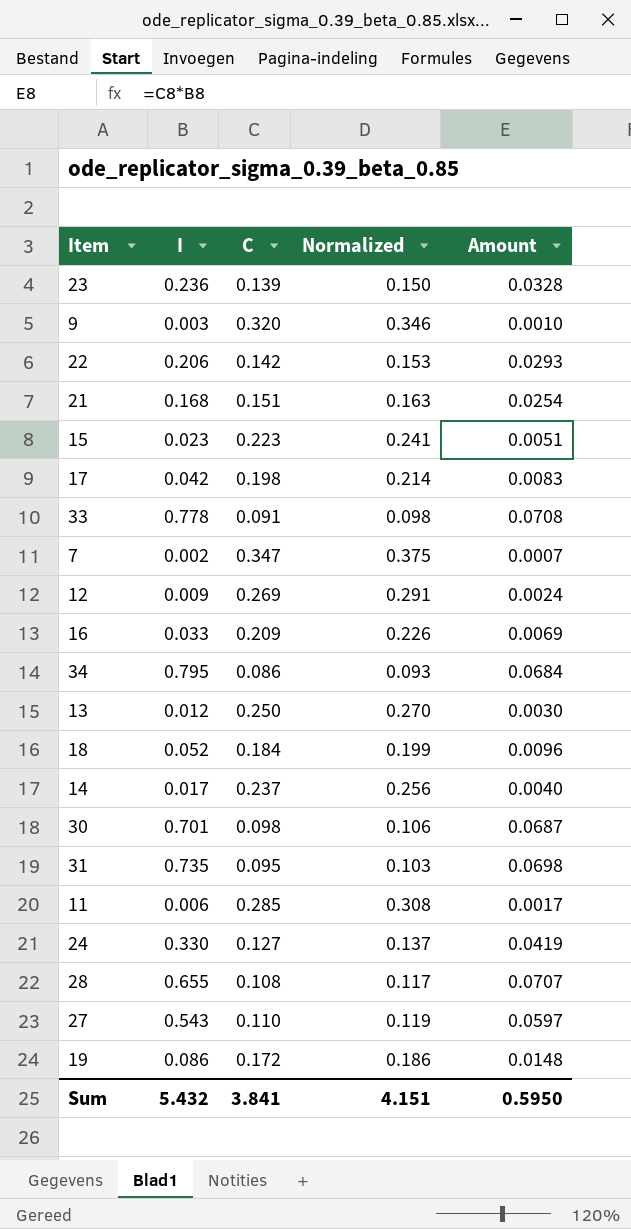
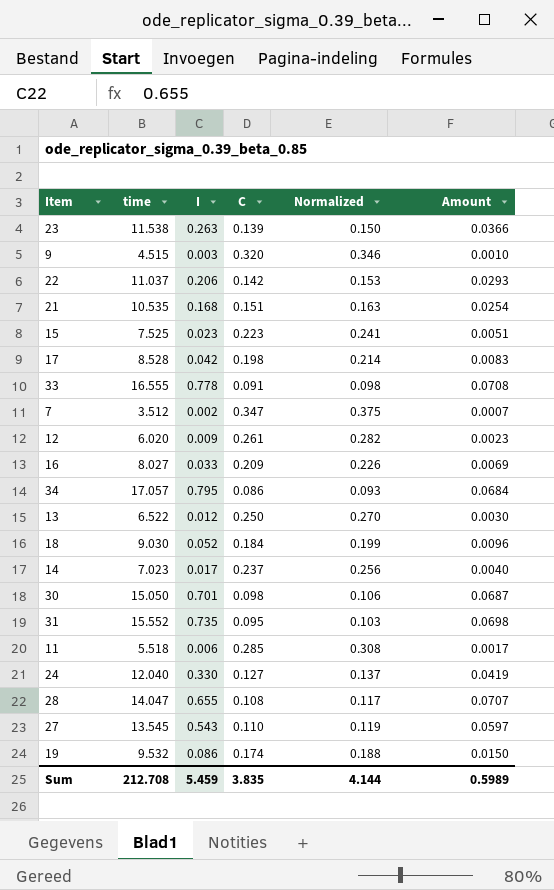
column time | position: none -> 2
23 | I: 0.236 -> 0.263
23 | Amount: 0.0328 -> 0.0366
12 | C: 0.269 -> 0.261
12 | Normalized: 0.291 -> 0.282
12 | Amount: 0.0024 -> 0.0023
19 | C: 0.172 -> 0.174
19 | Normalized: 0.186 -> 0.188
19 | Amount: 0.0148 -> 0.0150
Sum | I: 5.432 -> 5.459
Sum | C: 3.841 -> 3.835
Sum | Normalized: 4.151 -> 4.144
Sum | Amount: 0.5950 -> 0.5989

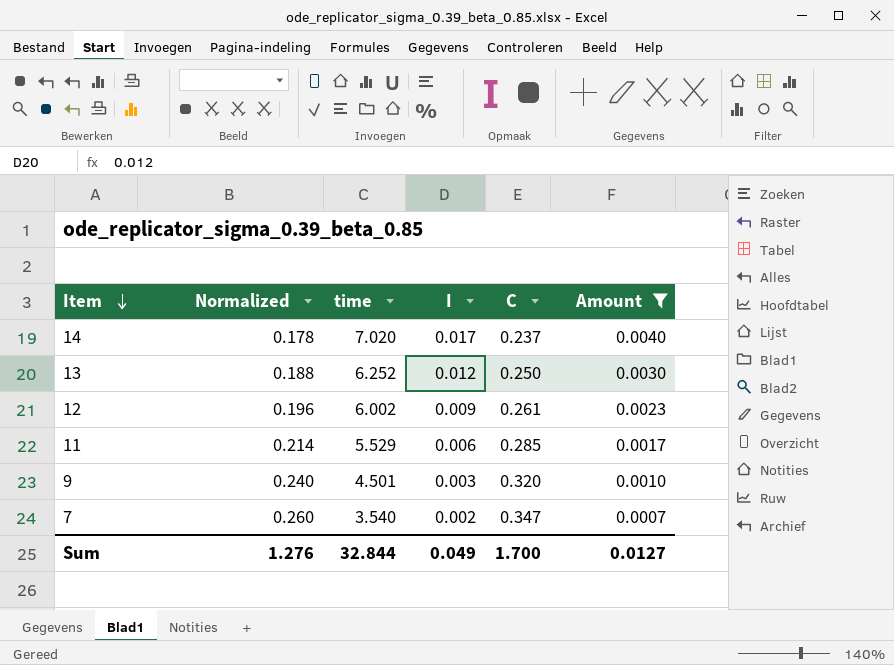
filter: none -> Amount <= 0.0040
row order: none -> Item descending
column Normalized | formula: [C] * 1.08 -> [C] * 0.75
column Normalized | position: 5 -> 2
14 | time: 7.023 -> 7.020
13 | time: 6.522 -> 6.252
12 | time: 6.020 -> 6.002
11 | time: 5.518 -> 5.529
9 | time: 4.515 -> 4.501
7 | time: 3.512 -> 3.540
Sum | Normalized: 4.144 -> 1.276
Sum | time: 212.708 -> 32.844
Sum | I: 5.459 -> 0.049
Sum | C: 3.835 -> 1.700
Sum | Amount: 0.5989 -> 0.0127

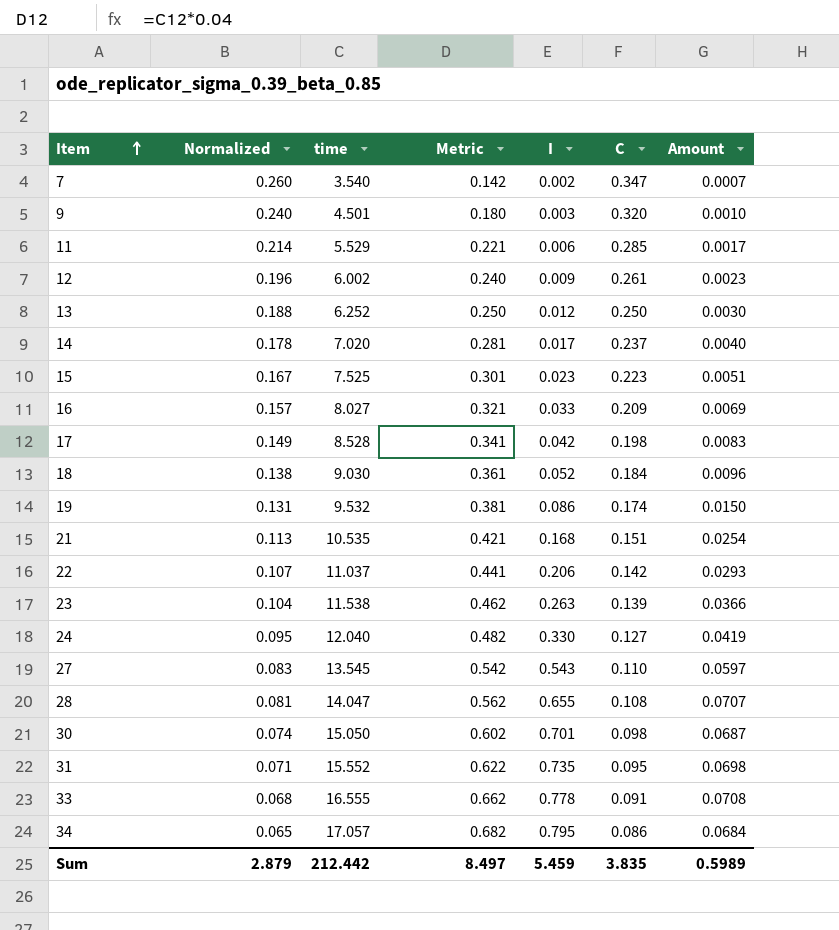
filter: Amount <= 0.0040 -> none
row order: Item descending -> Item ascending
column Metric | formula: none -> [time] * 0.04
Sum | Normalized: 1.276 -> 2.879
Sum | time: 32.844 -> 212.442
Sum | I: 0.049 -> 5.459
Sum | C: 1.700 -> 3.835
Sum | Amount: 0.0127 -> 0.5989

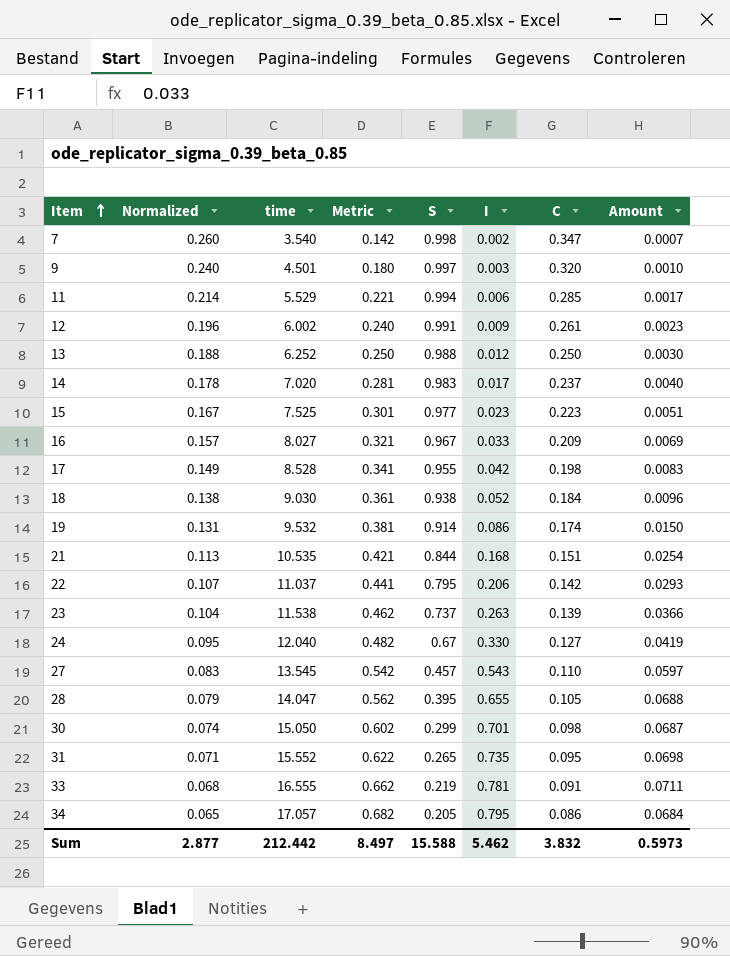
column S | position: none -> 5
28 | Normalized: 0.081 -> 0.079
28 | C: 0.108 -> 0.105
28 | Amount: 0.0707 -> 0.0688
33 | I: 0.778 -> 0.781
33 | Amount: 0.0708 -> 0.0711
Sum | Normalized: 2.879 -> 2.877
Sum | I: 5.459 -> 5.462
Sum | C: 3.835 -> 3.832
Sum | Amount: 0.5989 -> 0.5973

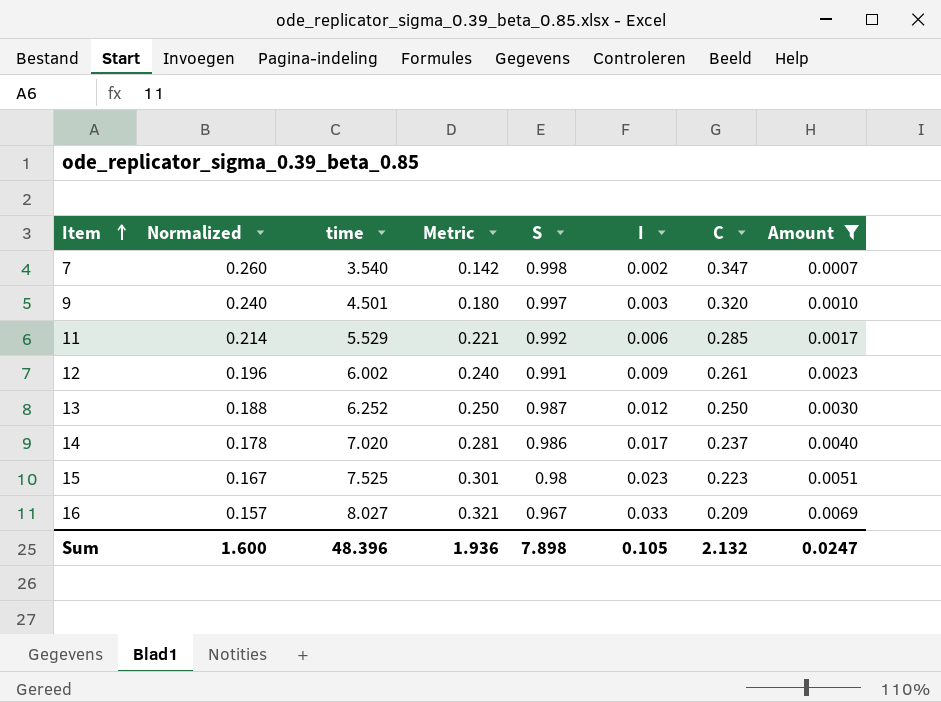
filter: none -> Amount <= 0.0069
11 | S: 0.994 -> 0.992
13 | S: 0.988 -> 0.987
14 | S: 0.983 -> 0.986
15 | S: 0.977 -> 0.98
Sum | Normalized: 2.877 -> 1.600
Sum | time: 212.442 -> 48.396
Sum | Metric: 8.497 -> 1.936
Sum | S: 15.588 -> 7.898
Sum | I: 5.462 -> 0.105
Sum | C: 3.832 -> 2.132
Sum | Amount: 0.5973 -> 0.0247

